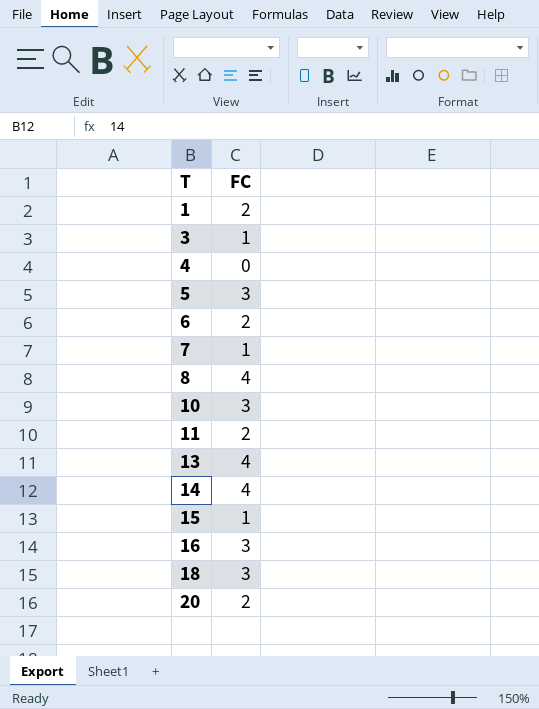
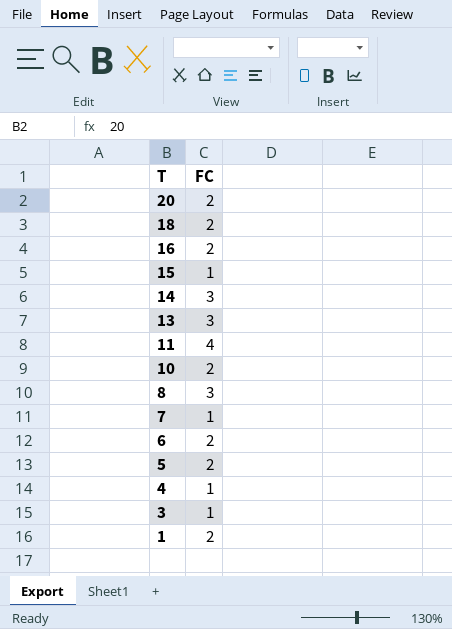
row order: T ascending -> T descending
18 | FC: 3 -> 2
16 | FC: 3 -> 2
14 | FC: 4 -> 3
13 | FC: 4 -> 3
11 | FC: 2 -> 4
10 | FC: 3 -> 2
8 | FC: 4 -> 3
5 | FC: 3 -> 2
4 | FC: 0 -> 1

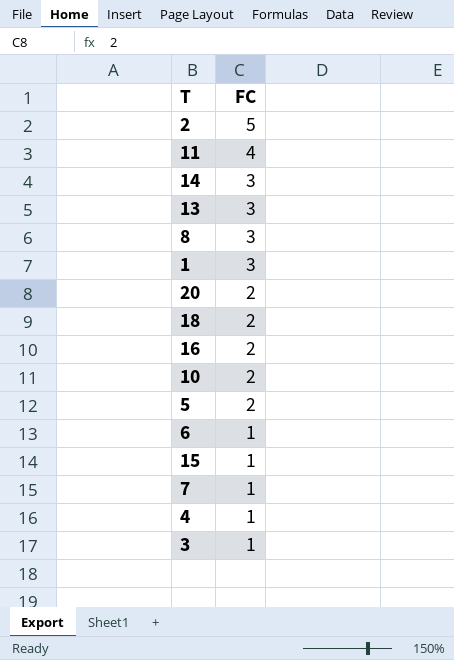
row order: T descending -> FC descending
row 2: none -> 5
1 | FC: 2 -> 3
6 | FC: 2 -> 1

